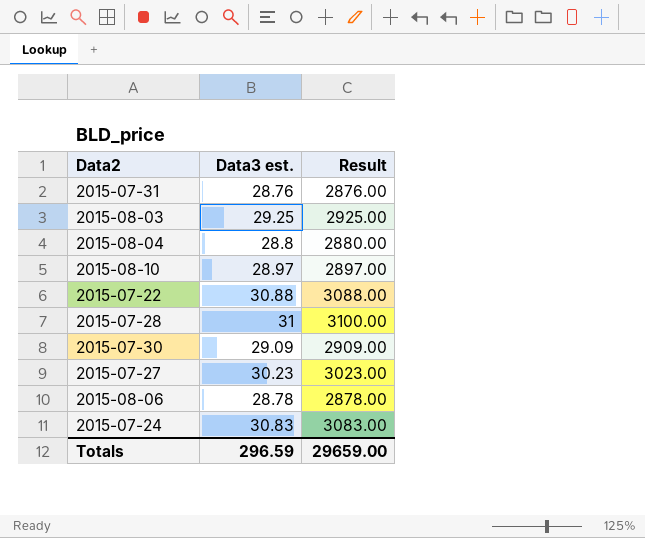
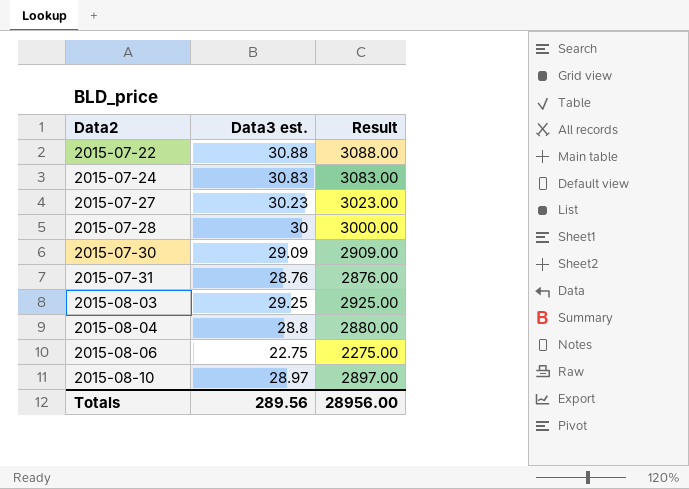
row order: none -> Data2 ascending
2015-07-28 | Data3 est.: 31 -> 30
2015-07-28 | Result: 3100.00 -> 3000.00
2015-08-06 | Data3 est.: 28.78 -> 22.75
2015-08-06 | Result: 2878.00 -> 2275.00
Totals | Data3 est.: 296.59 -> 289.56
Totals | Result: 29659.00 -> 28956.00

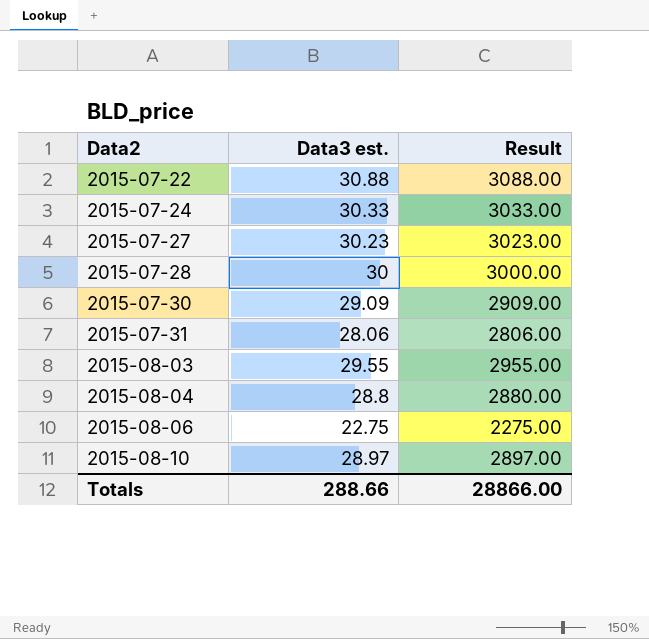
2015-07-24 | Data3 est.: 30.83 -> 30.33
2015-07-24 | Result: 3083.00 -> 3033.00
2015-07-31 | Data3 est.: 28.76 -> 28.06
2015-07-31 | Result: 2876.00 -> 2806.00
2015-08-03 | Data3 est.: 29.25 -> 29.55
2015-08-03 | Result: 2925.00 -> 2955.00
Totals | Data3 est.: 289.56 -> 288.66
Totals | Result: 28956.00 -> 28866.00

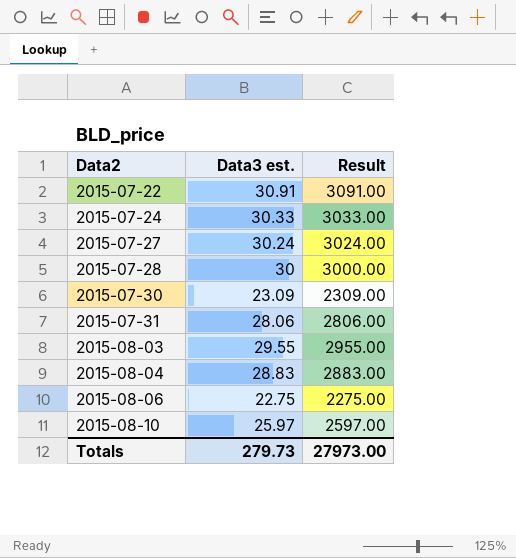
2015-07-22 | Data3 est.: 30.88 -> 30.91
2015-07-22 | Result: 3088.00 -> 3091.00
2015-07-27 | Data3 est.: 30.23 -> 30.24
2015-07-27 | Result: 3023.00 -> 3024.00
2015-07-30 | Data3 est.: 29.09 -> 23.09
2015-07-30 | Result: 2909.00 -> 2309.00
2015-08-04 | Data3 est.: 28.8 -> 28.83
2015-08-04 | Result: 2880.00 -> 2883.00
2015-08-10 | Data3 est.: 28.97 -> 25.97
2015-08-10 | Result: 2897.00 -> 2597.00
Totals | Data3 est.: 288.66 -> 279.73
Totals | Result: 28866.00 -> 27973.00

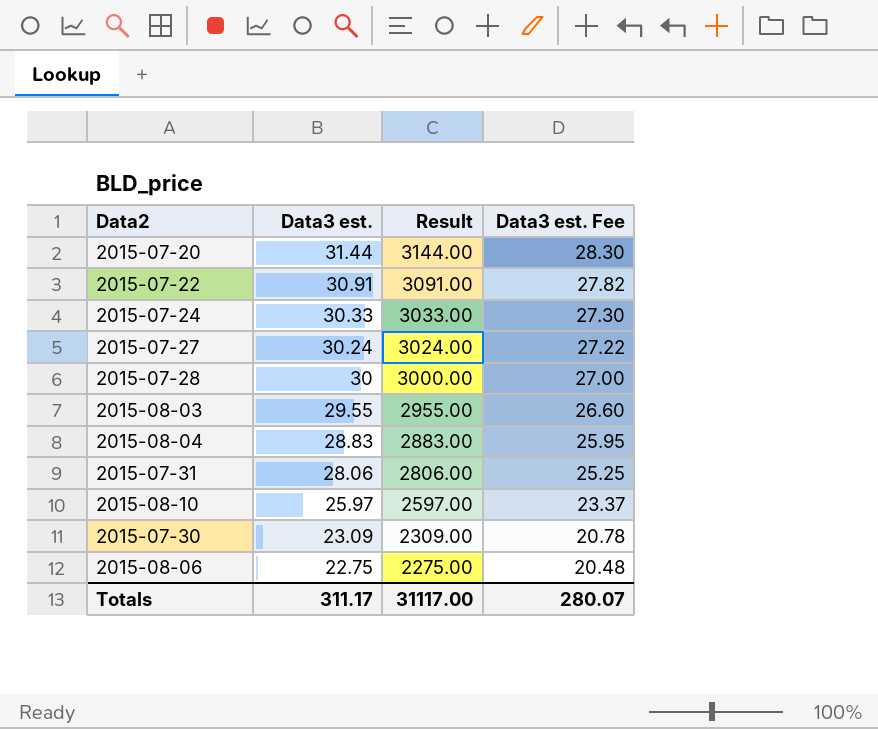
row order: Data2 ascending -> Data3 est. descending
column Data3 est. Fee | formula: none -> [Data3 est.] * 0.9
row 2015-07-20: none -> 31.44 | 3144.00 | 28.30
Totals | Data3 est.: 279.73 -> 311.17
Totals | Result: 27973.00 -> 31117.00

